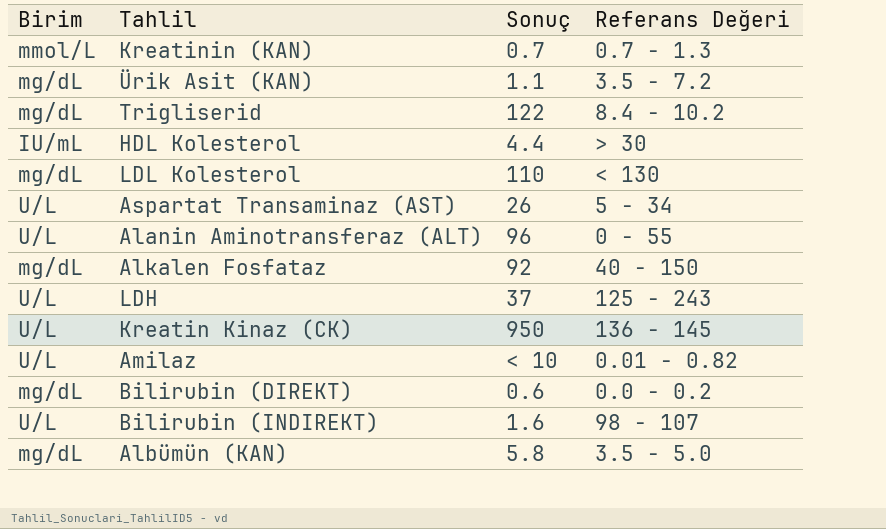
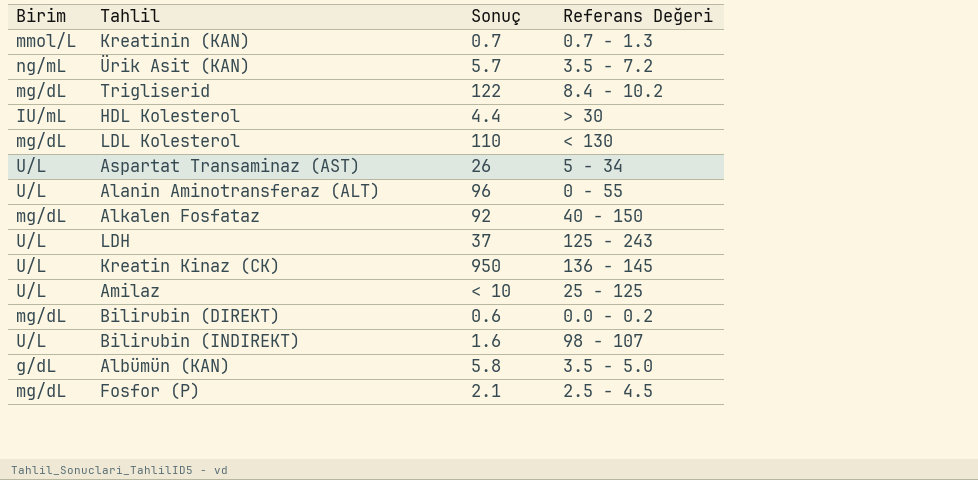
Ürik Asit (KAN) | Birim: mg/dL -> ng/mL
Ürik Asit (KAN) | Sonuç: 1.1 -> 5.7
Amilaz | Referans Değeri: 0.01 - 0.82 -> 25 - 125
Albümün (KAN) | Birim: mg/dL -> g/dL
row Fosfor (P): none -> mg/dL | 2.1 | 2.5 - 4.5

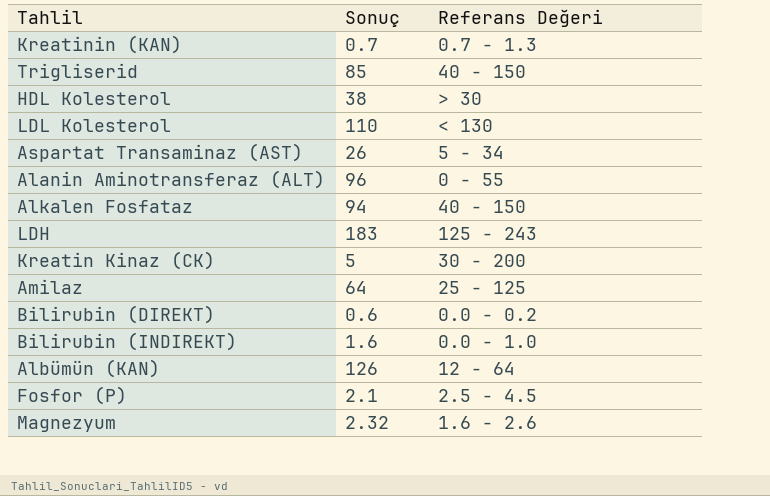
column Birim | position: 1 -> none
row Ürik Asit (KAN): ng/mL | 5.7 | 3.5 - 7.2 -> none
Trigliserid | Sonuç: 122 -> 85
Trigliserid | Referans Değeri: 8.4 - 10.2 -> 40 - 150
HDL Kolesterol | Sonuç: 4.4 -> 38
Alkalen Fosfataz | Sonuç: 92 -> 94
LDH | Sonuç: 37 -> 183
Kreatin Kinaz (CK) | Sonuç: 950 -> 5
Kreatin Kinaz (CK) | Referans Değeri: 136 - 145 -> 30 - 200
Amilaz | Sonuç: < 10 -> 64
Bilirubin (INDIREKT) | Referans Değeri: 98 - 107 -> 0.0 - 1.0
Albümün (KAN) | Sonuç: 5.8 -> 126
Albümün (KAN) | Referans Değeri: 3.5 - 5.0 -> 12 - 64
row Magnezyum: none -> 2.32 | 1.6 - 2.6

